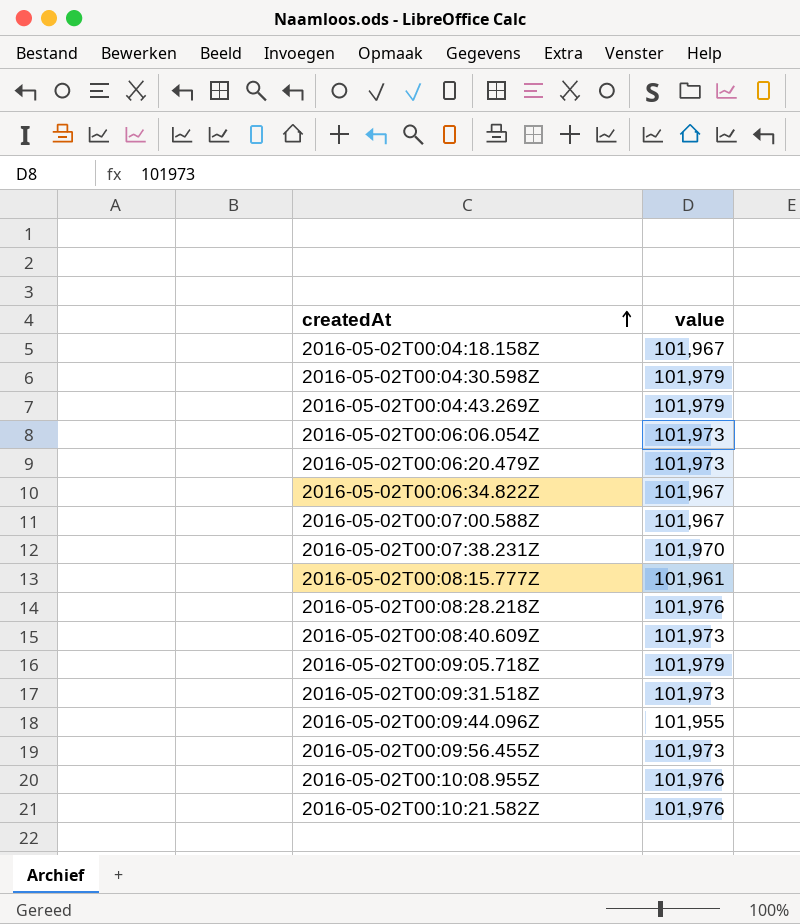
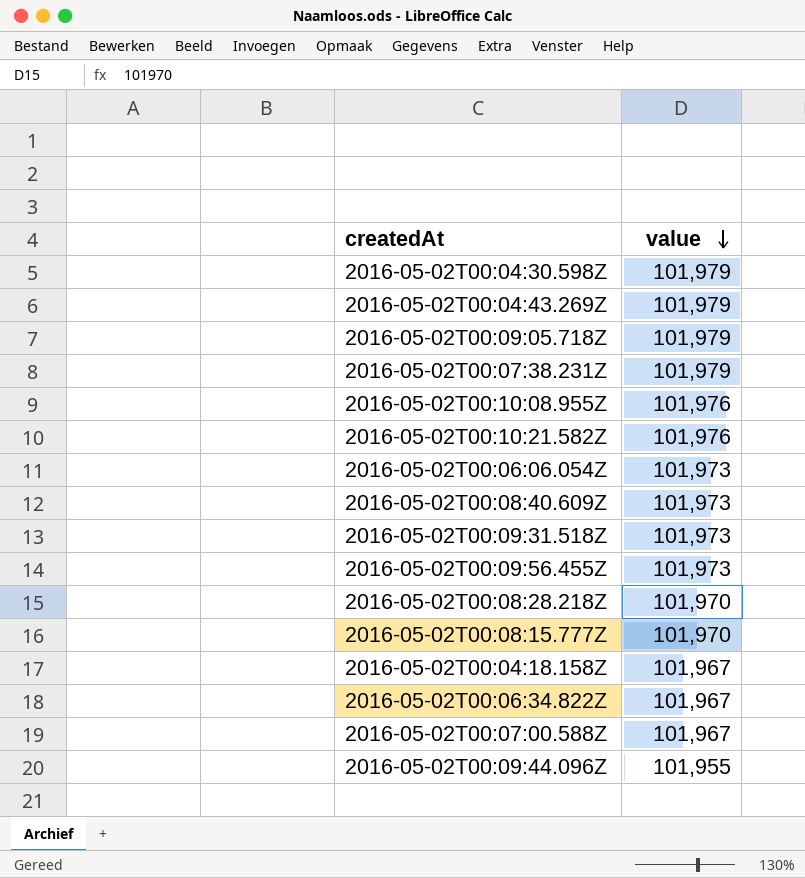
row order: createdAt ascending -> value descending
row 2016-05-02T00:06:20.479Z: 101,973 -> none
2016-05-02T00:07:38.231Z | value: 101,970 -> 101,979
2016-05-02T00:08:28.218Z | value: 101,976 -> 101,970
2016-05-02T00:08:15.777Z | value: 101,961 -> 101,970

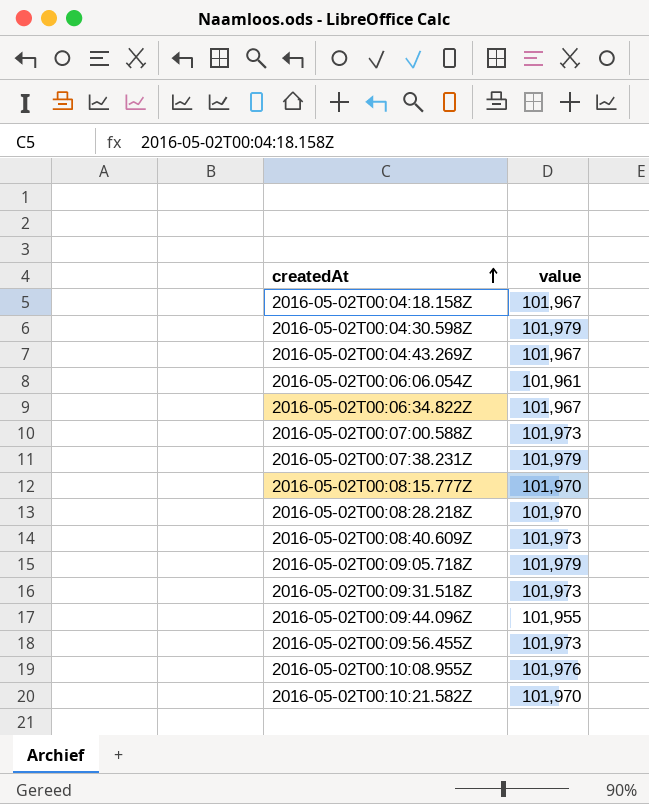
row order: value descending -> createdAt ascending
2016-05-02T00:04:43.269Z | value: 101,979 -> 101,967
2016-05-02T00:06:06.054Z | value: 101,973 -> 101,961
2016-05-02T00:07:00.588Z | value: 101,967 -> 101,973
2016-05-02T00:10:21.582Z | value: 101,976 -> 101,970

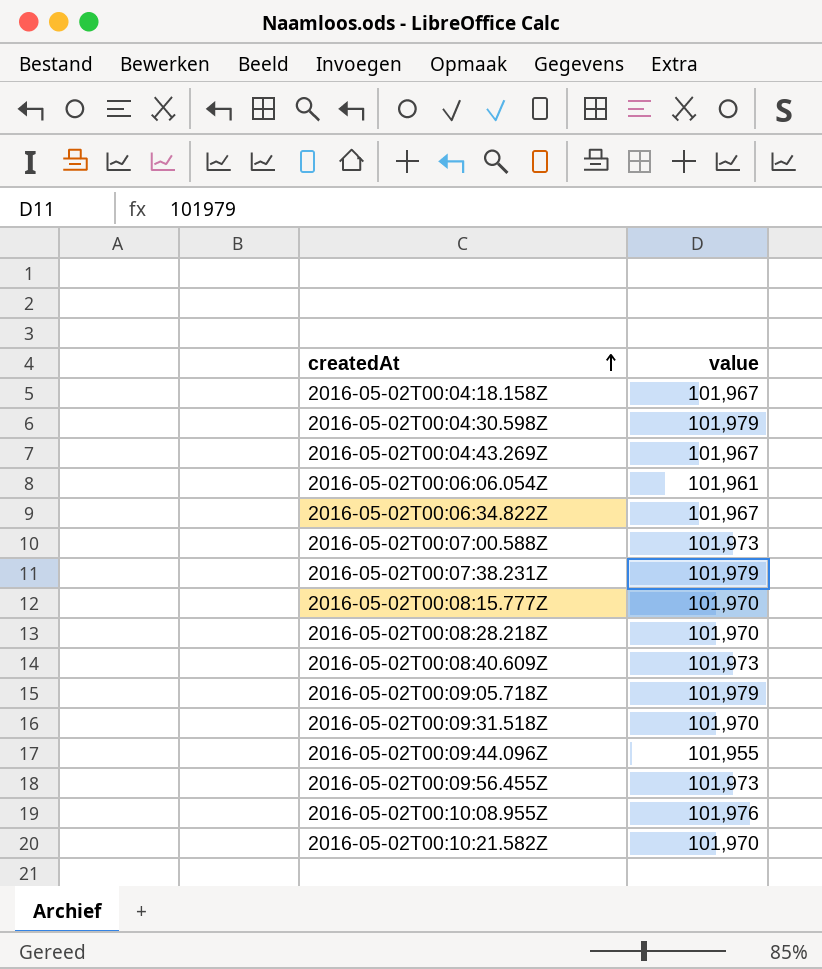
2016-05-02T00:09:31.518Z | value: 101,973 -> 101,970

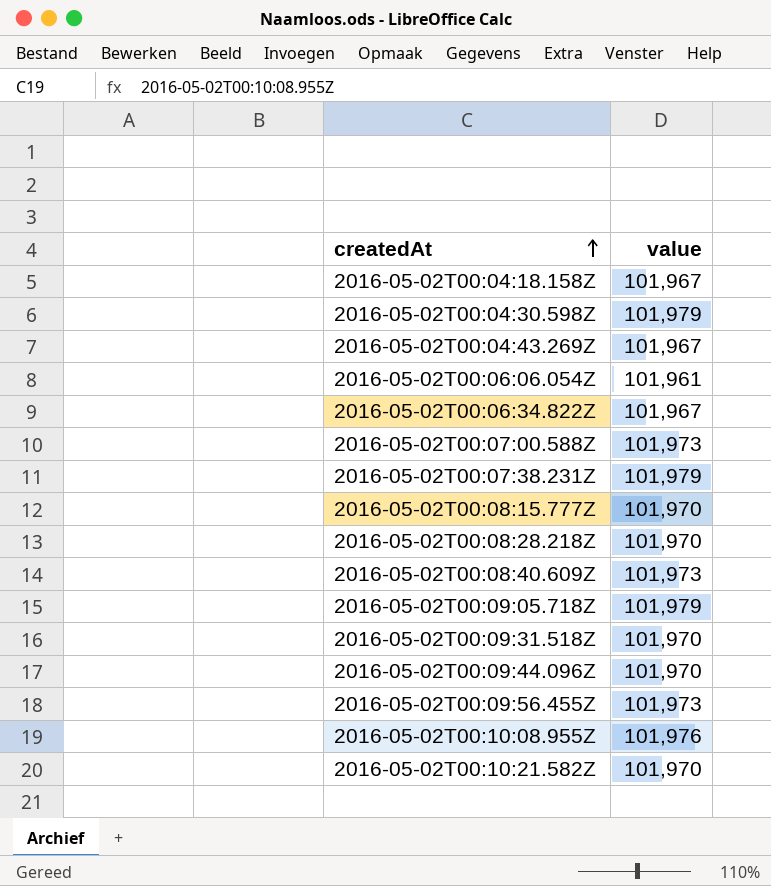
2016-05-02T00:09:44.096Z | value: 101,955 -> 101,970

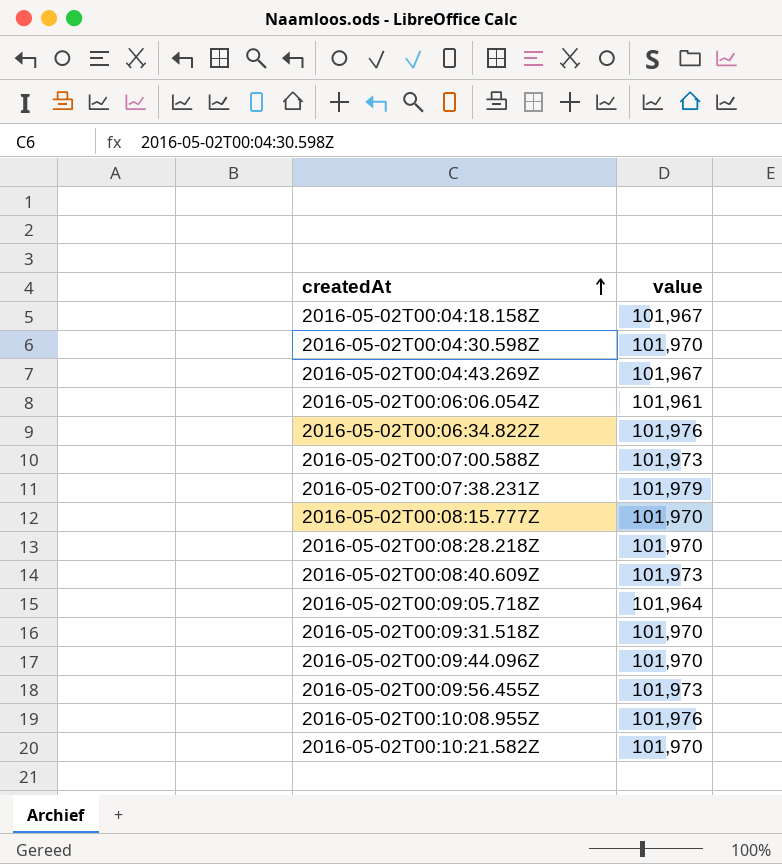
2016-05-02T00:04:30.598Z | value: 101,979 -> 101,970
2016-05-02T00:06:34.822Z | value: 101,967 -> 101,976
2016-05-02T00:09:05.718Z | value: 101,979 -> 101,964

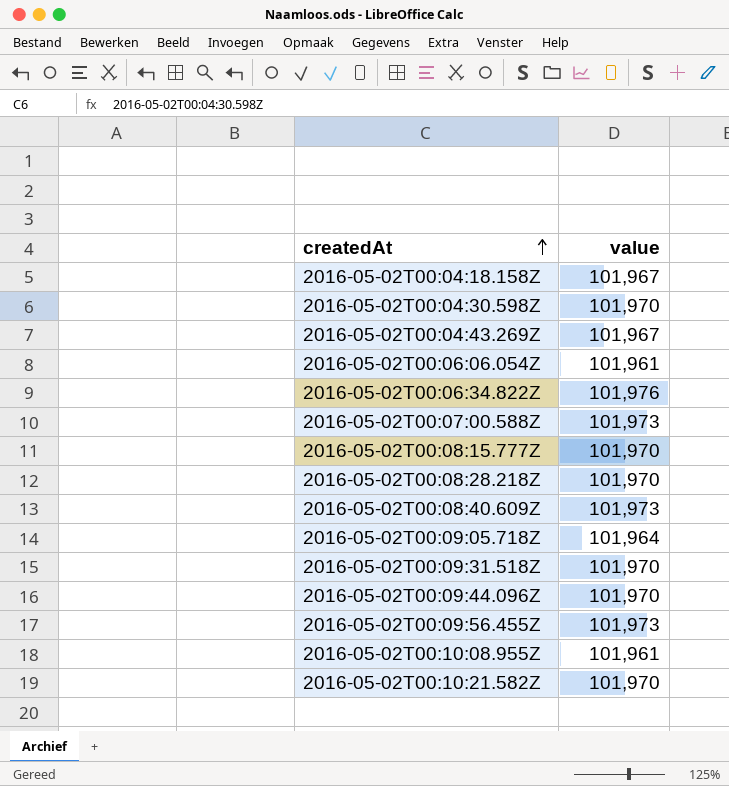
row 2016-05-02T00:07:38.231Z: 101,979 -> none
2016-05-02T00:10:08.955Z | value: 101,976 -> 101,961

